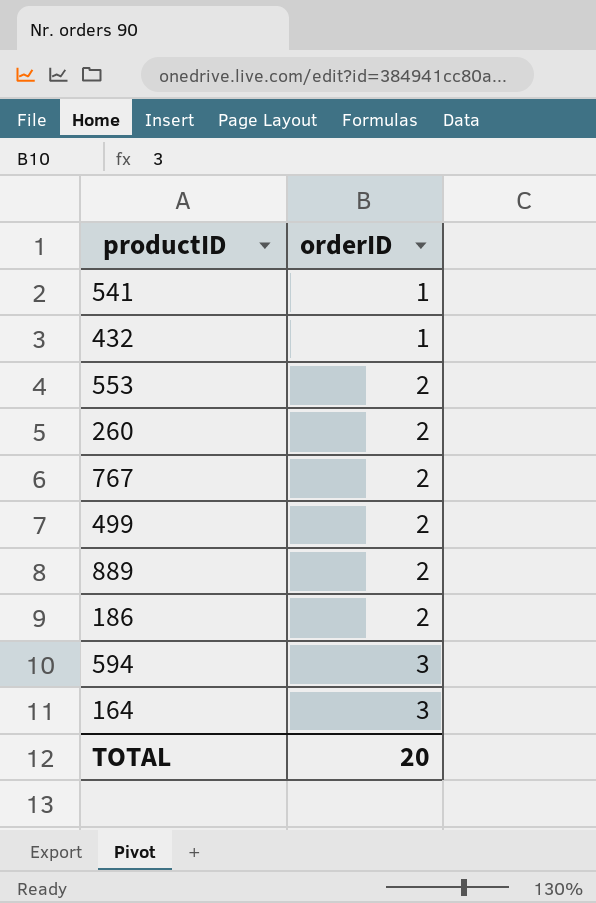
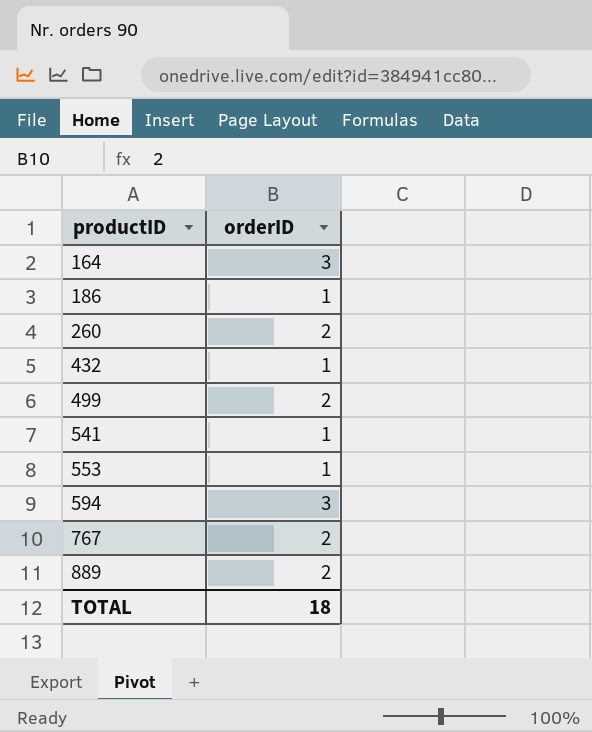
row order: orderID ascending -> productID ascending
186 | orderID: 2 -> 1
553 | orderID: 2 -> 1
TOTAL | orderID: 20 -> 18

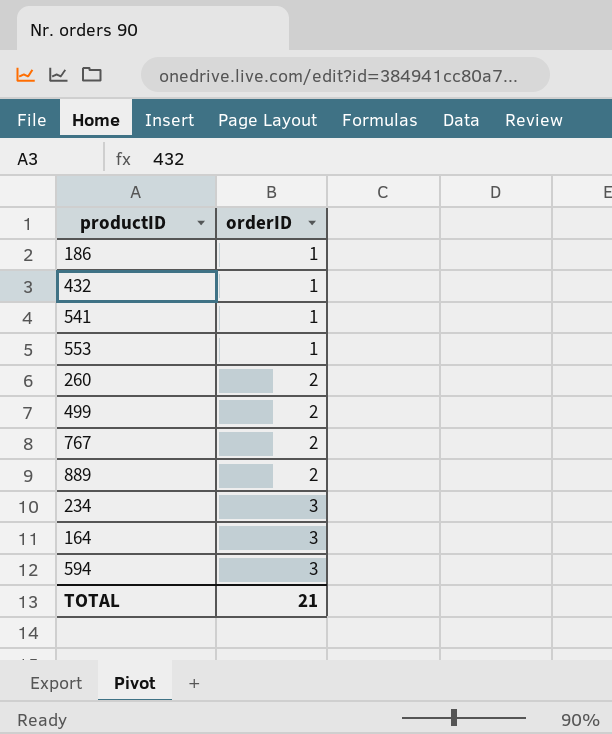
row order: productID ascending -> orderID ascending
row 234: none -> 3
TOTAL | orderID: 18 -> 21

